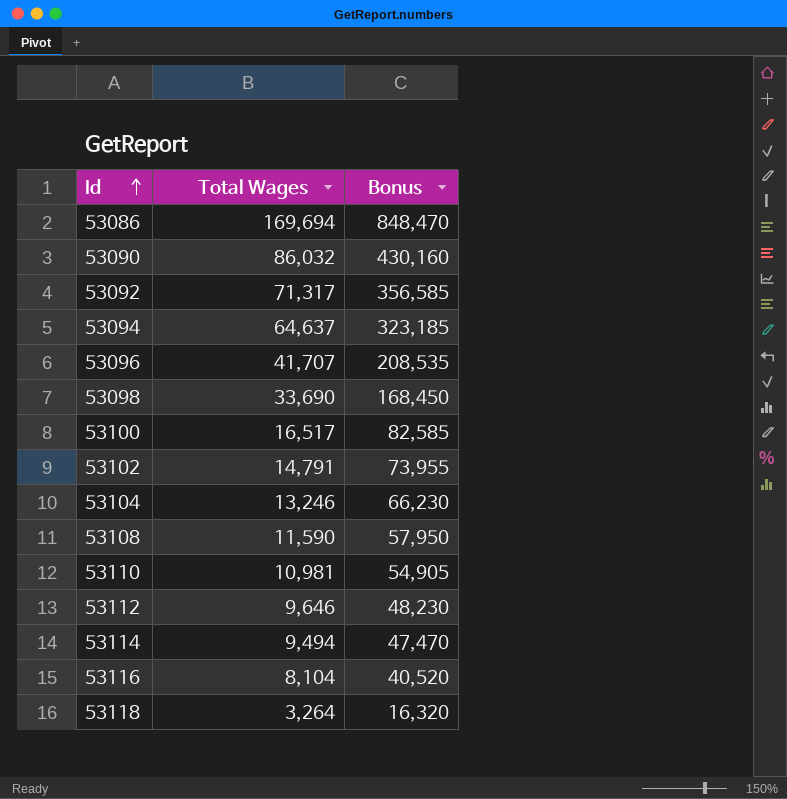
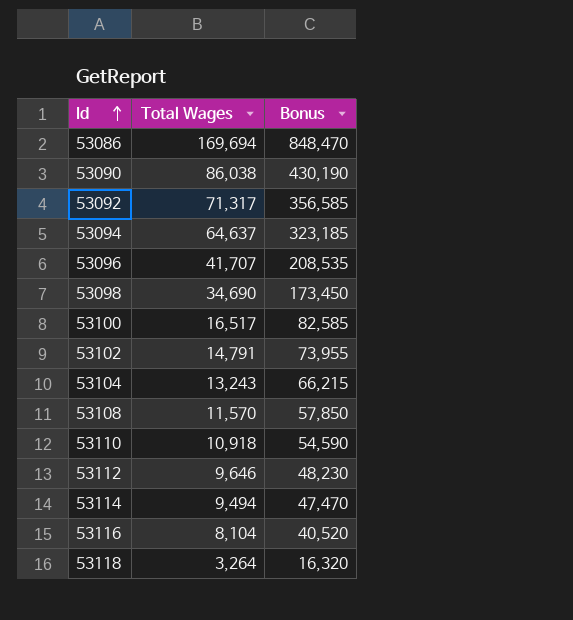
53090 | Total Wages: 86,032 -> 86,038
53090 | Bonus: 430,160 -> 430,190
53098 | Total Wages: 33,690 -> 34,690
53098 | Bonus: 168,450 -> 173,450
53104 | Total Wages: 13,246 -> 13,243
53104 | Bonus: 66,230 -> 66,215
53108 | Total Wages: 11,590 -> 11,570
53108 | Bonus: 57,950 -> 57,850
53110 | Total Wages: 10,981 -> 10,918
53110 | Bonus: 54,905 -> 54,590

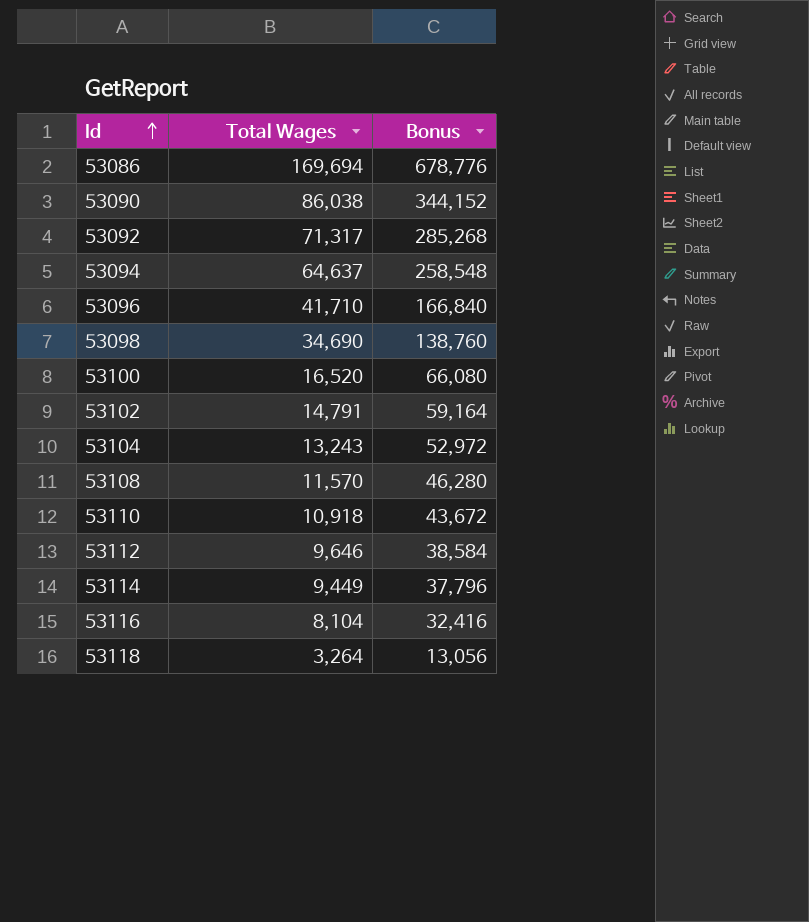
column Bonus | formula: [Total Wages] * 5 -> [Total Wages] * 4
53096 | Total Wages: 41,707 -> 41,710
53100 | Total Wages: 16,517 -> 16,520
53114 | Total Wages: 9,494 -> 9,449

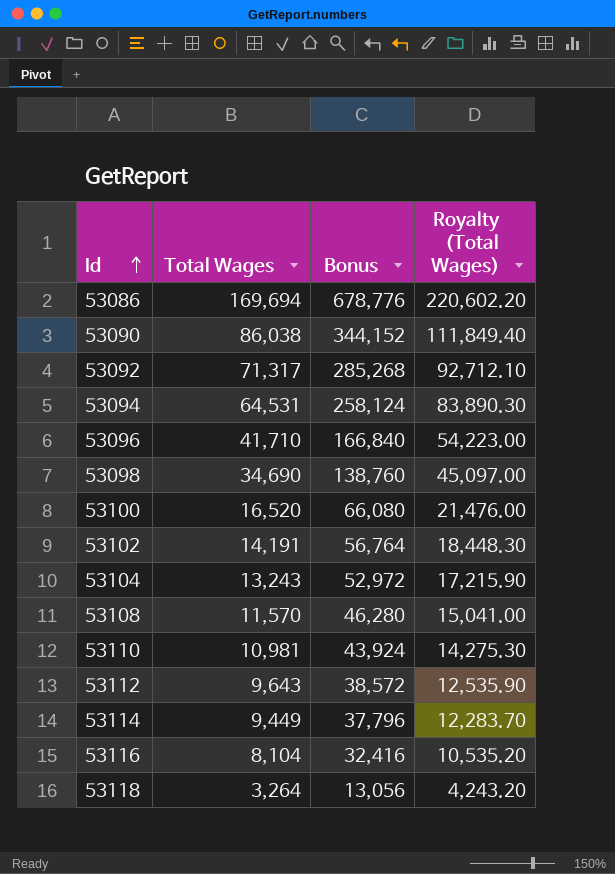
column Royalty (Total Wages) | formula: none -> [Total Wages] * 1.3
53094 | Total Wages: 64,637 -> 64,531
53094 | Bonus: 258,548 -> 258,124
53102 | Total Wages: 14,791 -> 14,191
53102 | Bonus: 59,164 -> 56,764
53110 | Total Wages: 10,918 -> 10,981
53110 | Bonus: 43,672 -> 43,924
53112 | Total Wages: 9,646 -> 9,643
53112 | Bonus: 38,584 -> 38,572

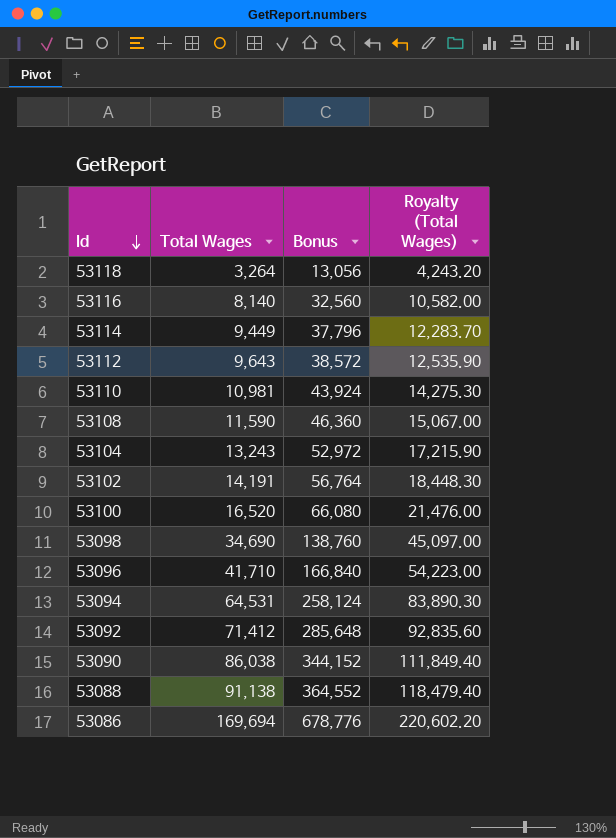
row order: Id ascending -> Id descending
53116 | Total Wages: 8,104 -> 8,140
53116 | Bonus: 32,416 -> 32,560
53116 | Royalty (Total Wages): 10,535.20 -> 10,582.00
53108 | Total Wages: 11,570 -> 11,590
53108 | Bonus: 46,280 -> 46,360
53108 | Royalty (Total Wages): 15,041.00 -> 15,067.00
53092 | Total Wages: 71,317 -> 71,412
53092 | Bonus: 285,268 -> 285,648
53092 | Royalty (Total Wages): 92,712.10 -> 92,835.60
row 53088: none -> 91,138 | 364,552 | 118,479.40

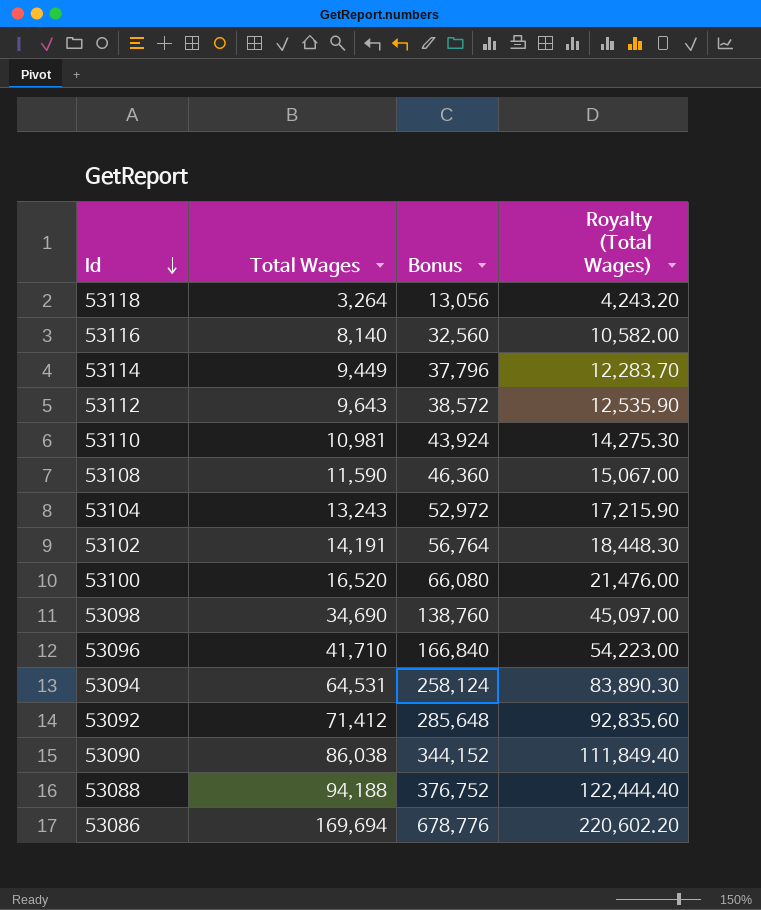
53088 | Total Wages: 91,138 -> 94,188
53088 | Bonus: 364,552 -> 376,752
53088 | Royalty (Total Wages): 118,479.40 -> 122,444.40

